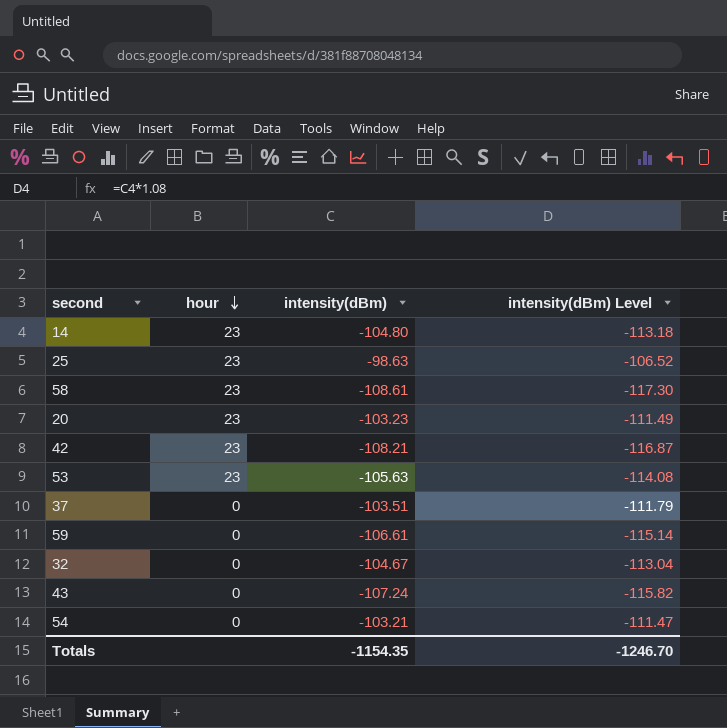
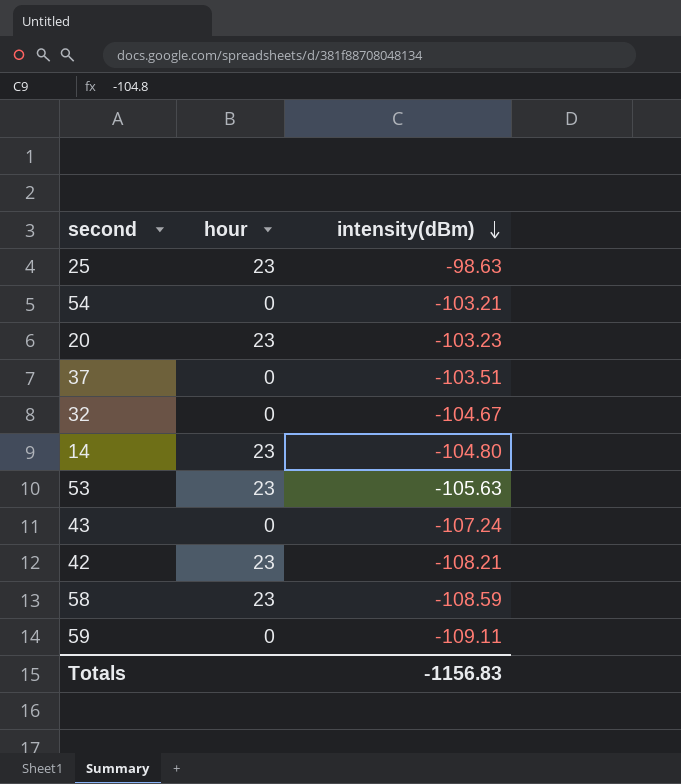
row order: hour descending -> intensity(dBm) descending
column intensity(dBm) Level | formula: [intensity(dBm)] * 1.08 -> none
58 | intensity(dBm): -108.61 -> -108.59
59 | intensity(dBm): -106.61 -> -109.11
Totals | intensity(dBm): -1154.35 -> -1156.83

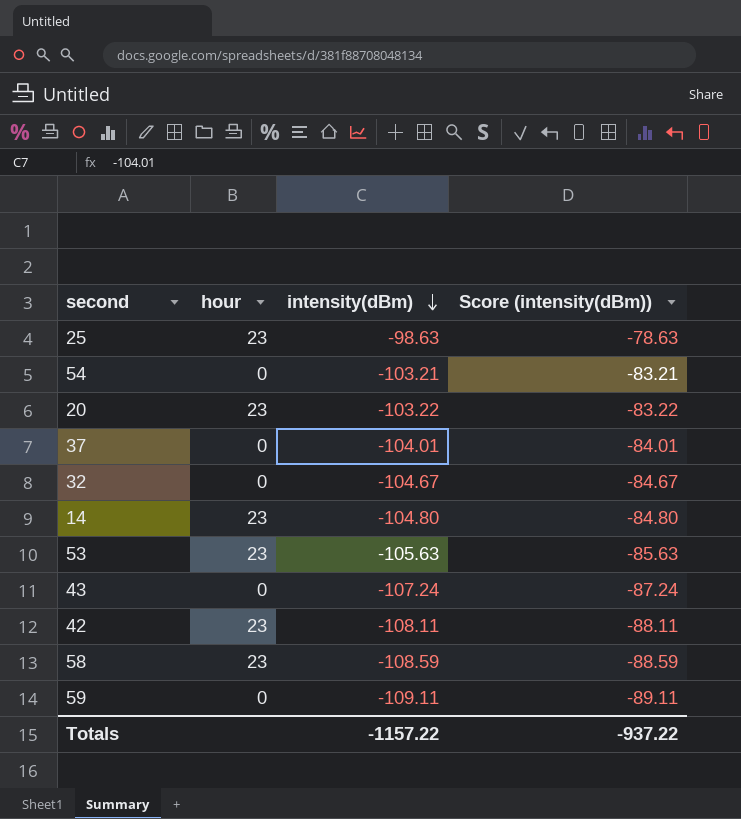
column Score (intensity(dBm)) | formula: none -> [intensity(dBm)] + 20
20 | intensity(dBm): -103.23 -> -103.22
37 | intensity(dBm): -103.51 -> -104.01
42 | intensity(dBm): -108.21 -> -108.11
Totals | intensity(dBm): -1156.83 -> -1157.22

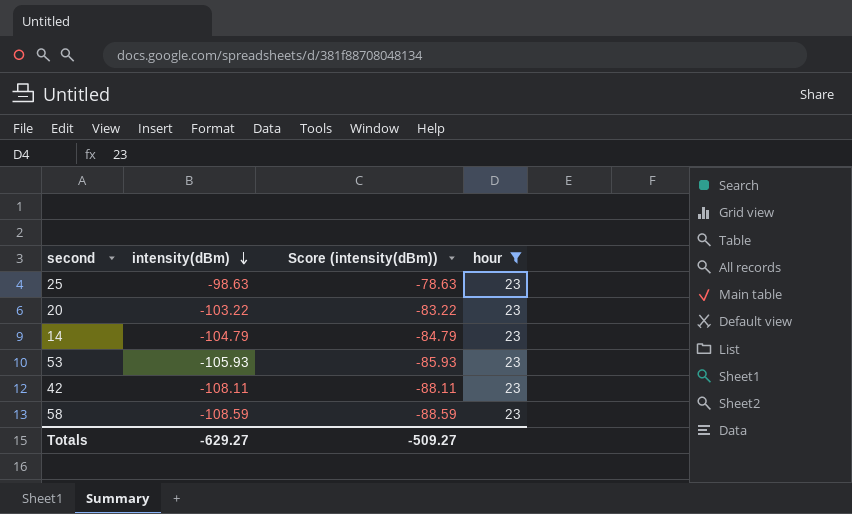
filter: none -> hour = 23
column hour | position: 2 -> 4
14 | intensity(dBm): -104.80 -> -104.79
14 | Score (intensity(dBm)): -84.80 -> -84.79
53 | intensity(dBm): -105.63 -> -105.93
53 | Score (intensity(dBm)): -85.63 -> -85.93
Totals | intensity(dBm): -1157.22 -> -629.27
Totals | Score (intensity(dBm)): -937.22 -> -509.27

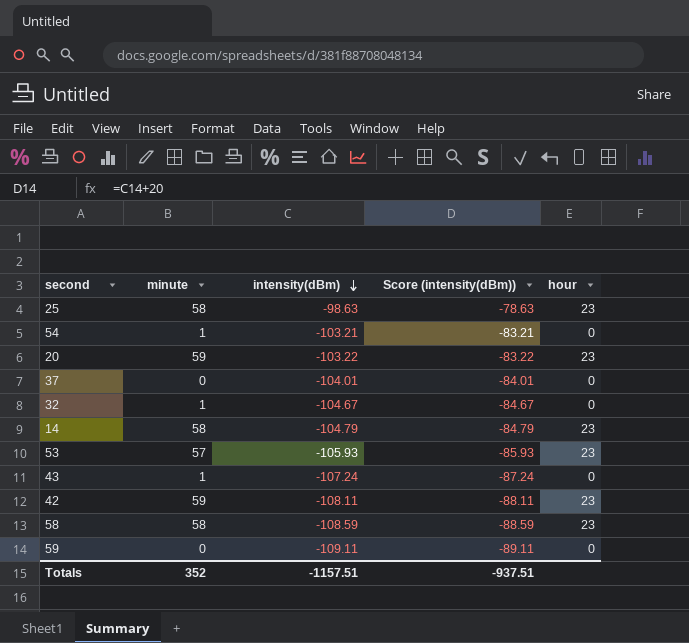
filter: hour = 23 -> none
column minute | position: none -> 2
Totals | intensity(dBm): -629.27 -> -1157.51
Totals | Score (intensity(dBm)): -509.27 -> -937.51

